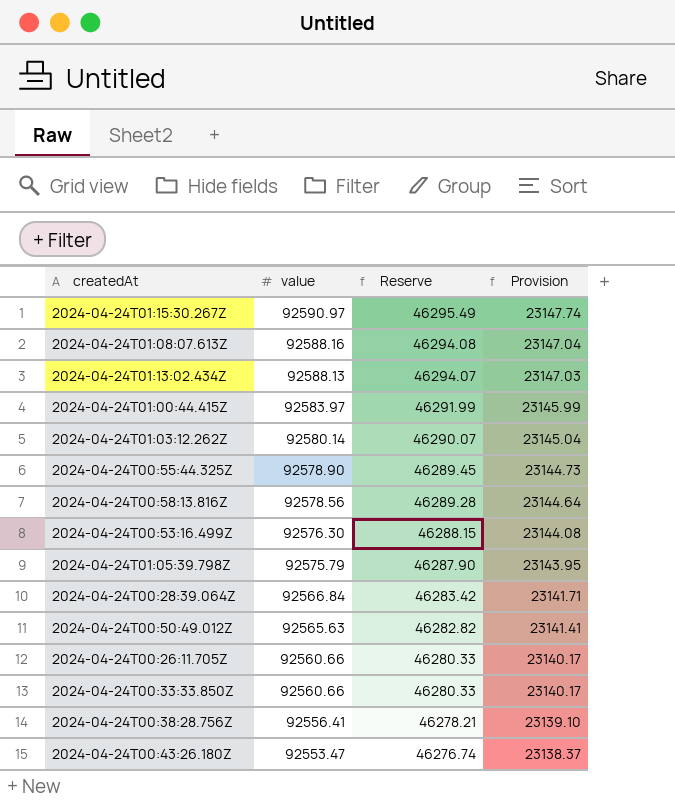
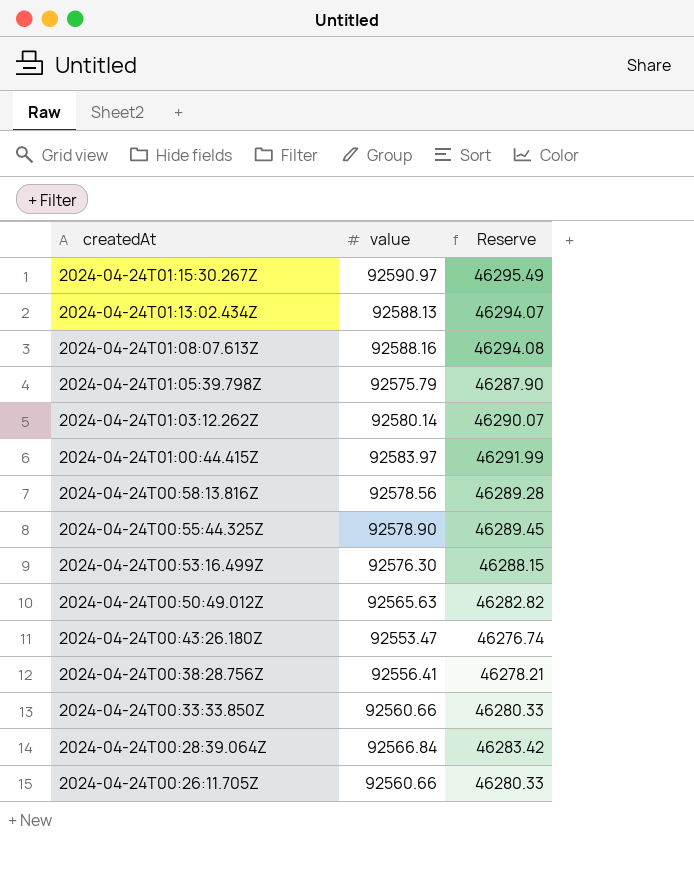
row order: value descending -> createdAt descending
column Provision | formula: [value] * 0.25 -> none

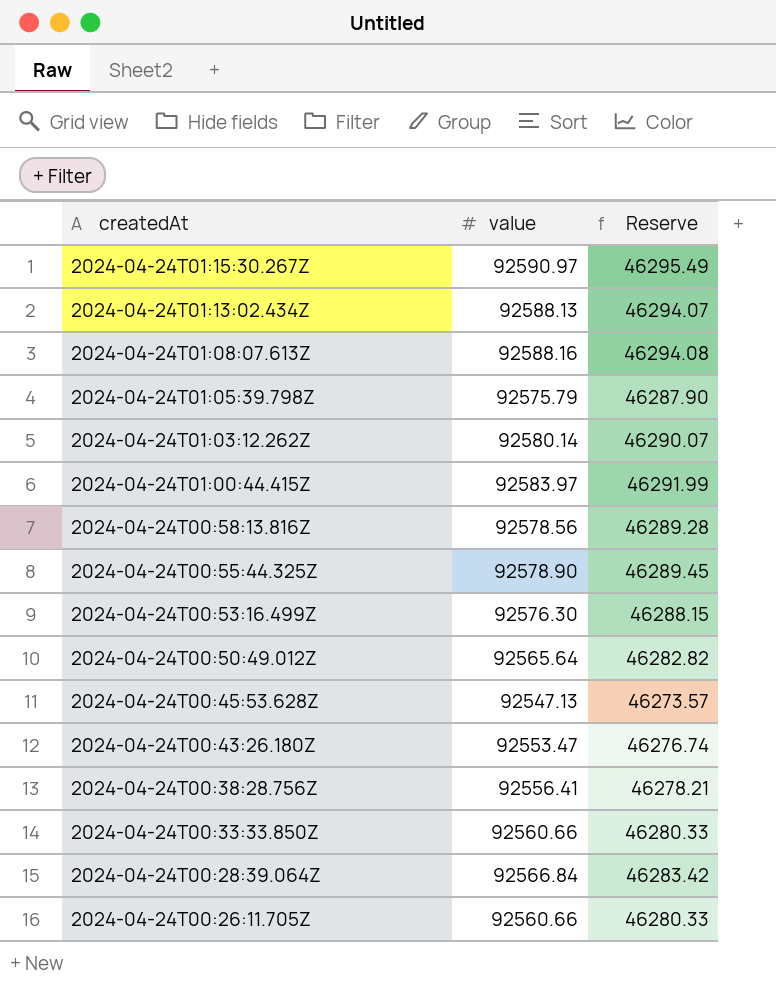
2024-04-24T00:50:49.012Z | value: 92565.63 -> 92565.64
row 2024-04-24T00:45:53.628Z: none -> 92547.13 | 46273.57

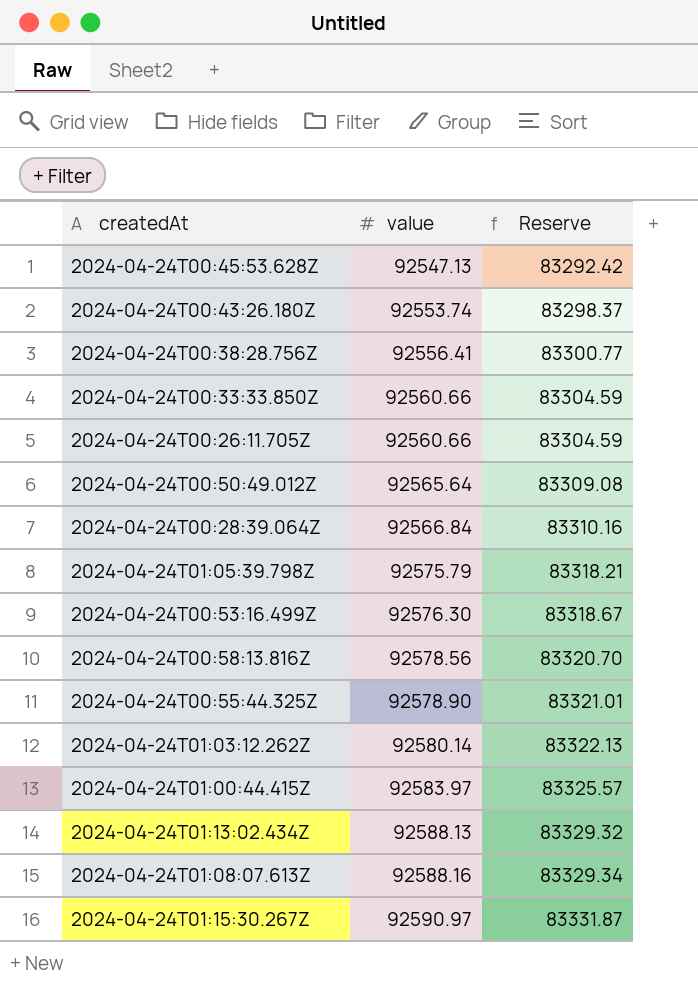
row order: createdAt descending -> value ascending
column Reserve | formula: [value] * 0.5 -> [value] * 0.9
2024-04-24T00:43:26.180Z | value: 92553.47 -> 92553.74

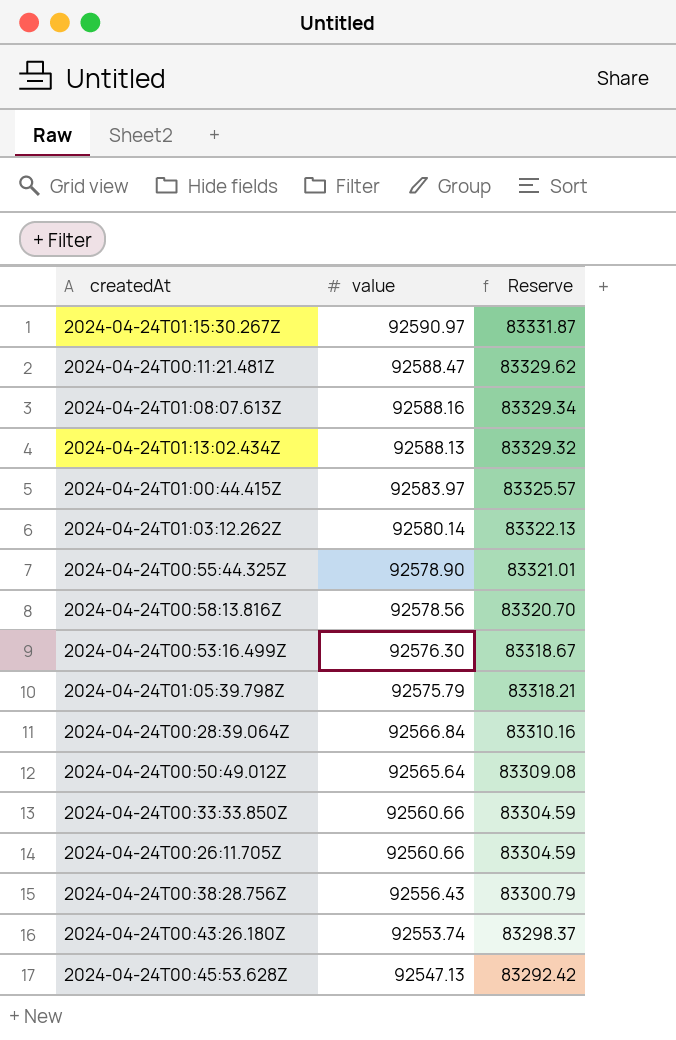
row order: value ascending -> value descending
row 2024-04-24T00:11:21.481Z: none -> 92588.47 | 83329.62
2024-04-24T00:38:28.756Z | value: 92556.41 -> 92556.43
2024-04-24T00:38:28.756Z | Reserve: 83300.77 -> 83300.79

